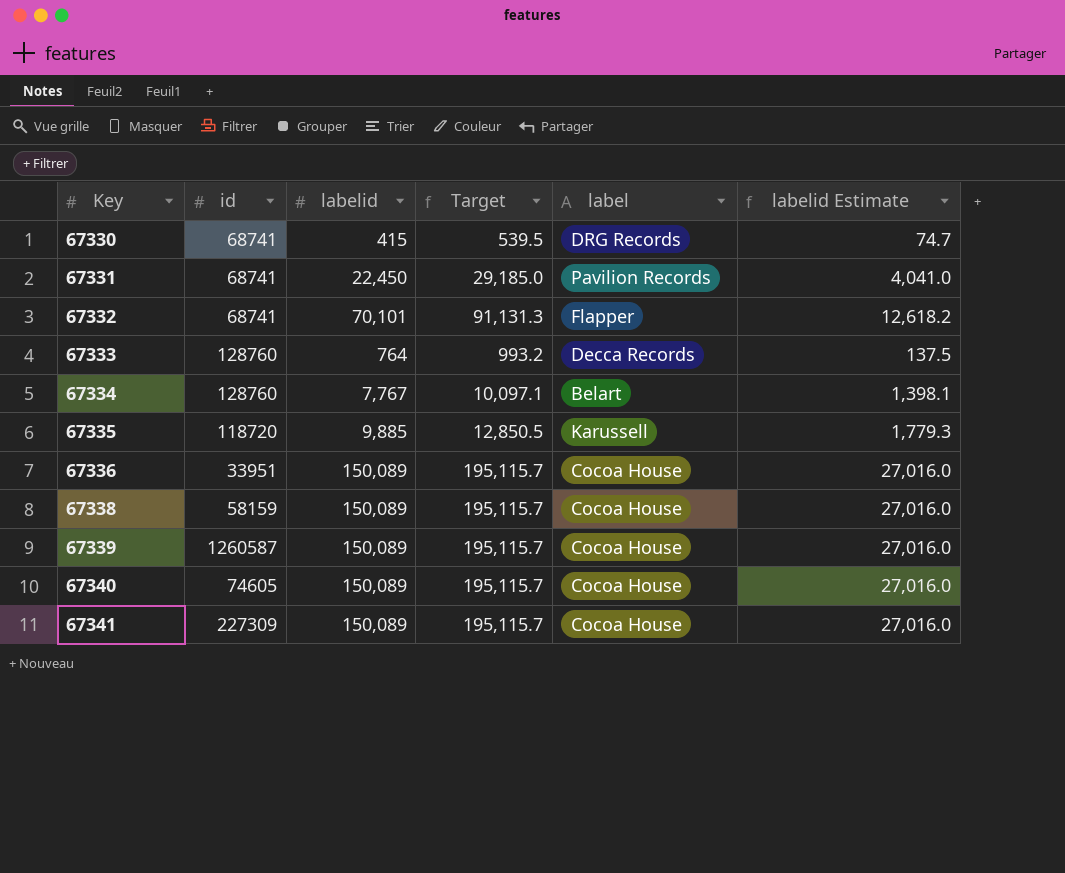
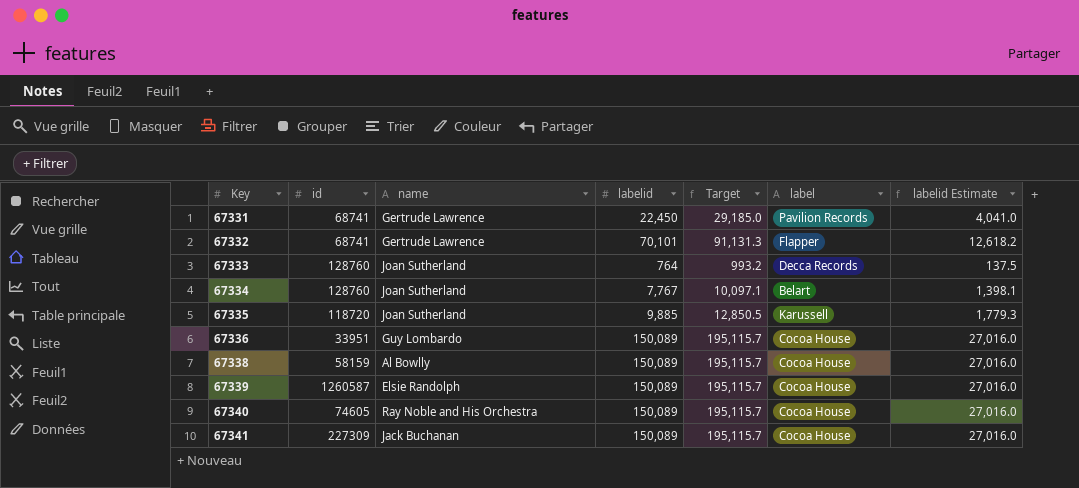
column name | position: none -> 3
row 67330: 68741 | 415 | 539.5 | DRG Records | 74.7 -> none

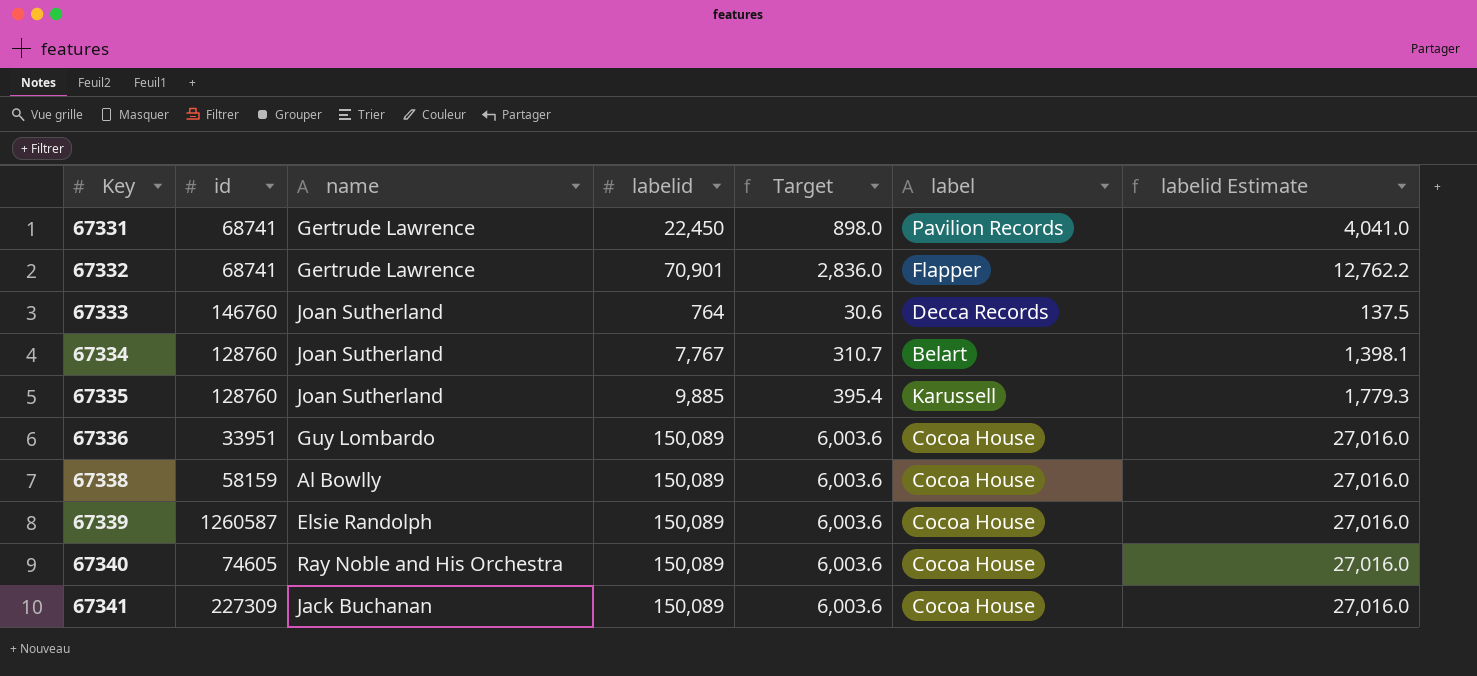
column Target | formula: [labelid] * 1.3 -> [labelid] * 0.04
67332 | labelid: 70,101 -> 70,901
67332 | labelid Estimate: 12,618.2 -> 12,762.2
67333 | id: 128760 -> 146760
67335 | id: 118720 -> 128760

